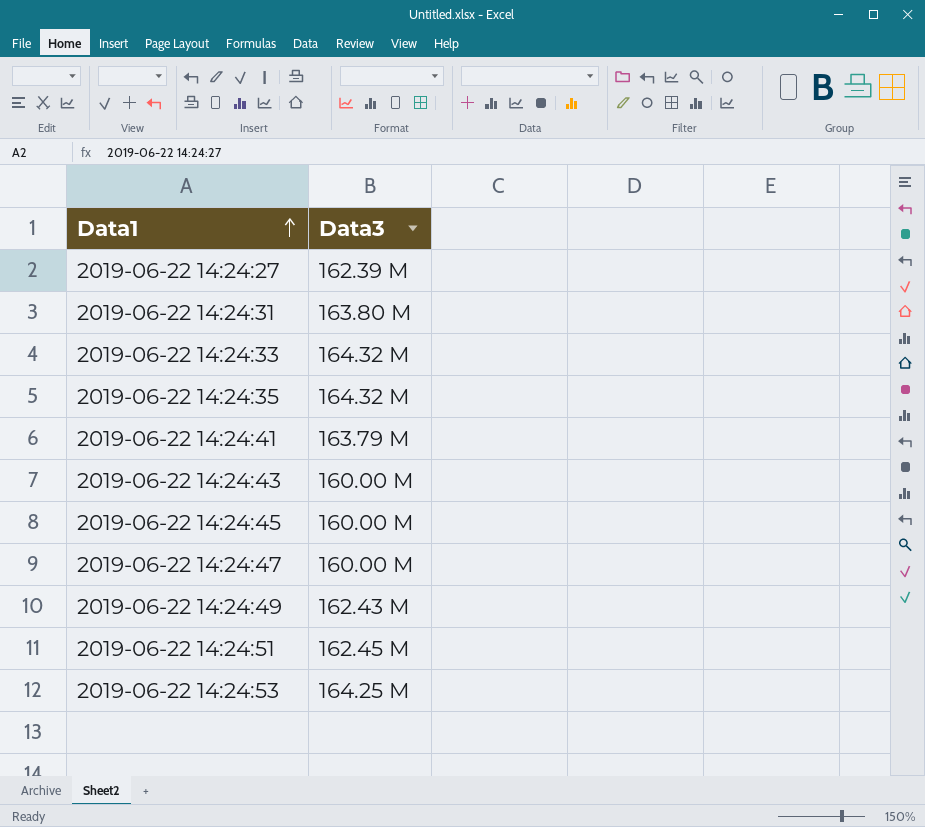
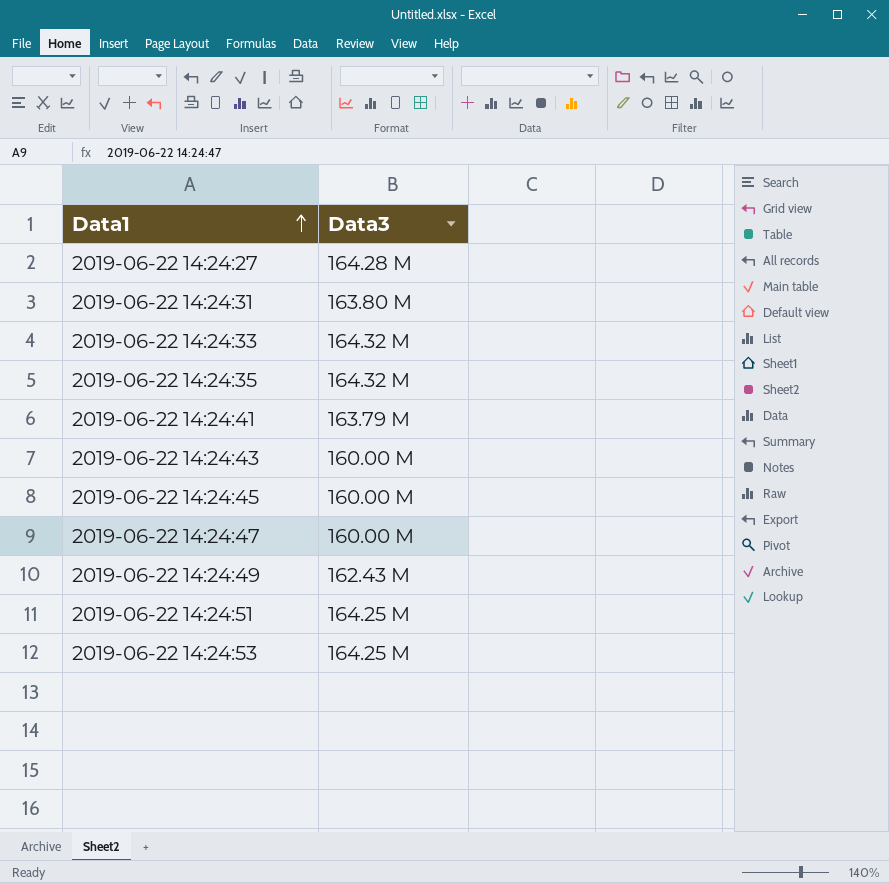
2019-06-22 14:24:27 | Data3: 162.39 M -> 164.28 M
2019-06-22 14:24:51 | Data3: 162.45 M -> 164.25 M

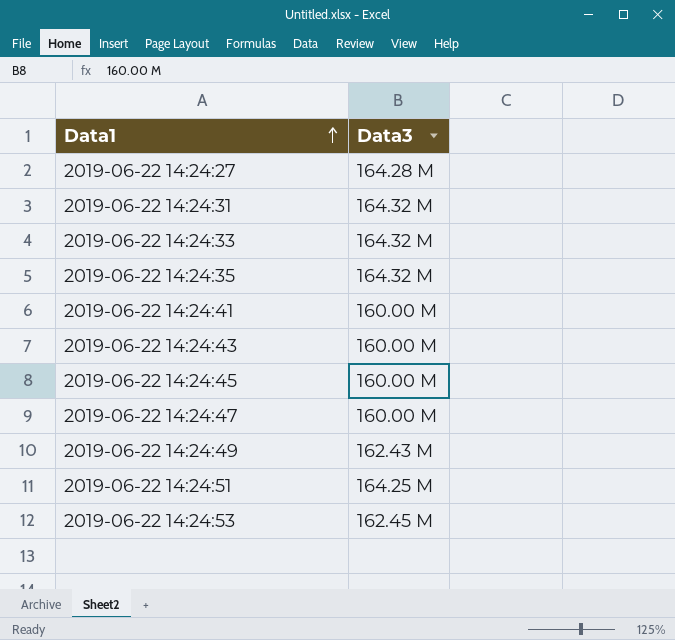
2019-06-22 14:24:31 | Data3: 163.80 M -> 164.32 M
2019-06-22 14:24:41 | Data3: 163.79 M -> 160.00 M
2019-06-22 14:24:53 | Data3: 164.25 M -> 162.45 M

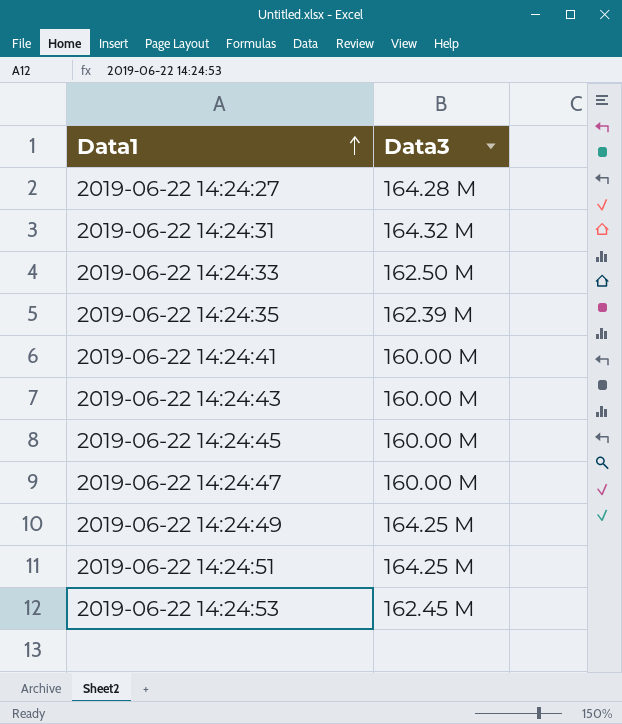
2019-06-22 14:24:33 | Data3: 164.32 M -> 162.50 M
2019-06-22 14:24:35 | Data3: 164.32 M -> 162.39 M
2019-06-22 14:24:49 | Data3: 162.43 M -> 164.25 M

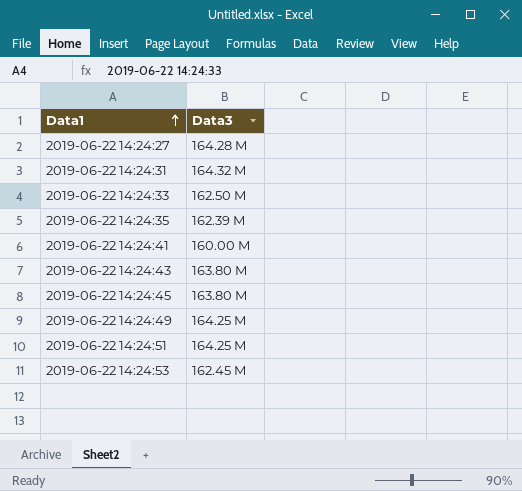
row 2019-06-22 14:24:47: 160.00 M -> none
2019-06-22 14:24:43 | Data3: 160.00 M -> 163.80 M
2019-06-22 14:24:45 | Data3: 160.00 M -> 163.80 M

